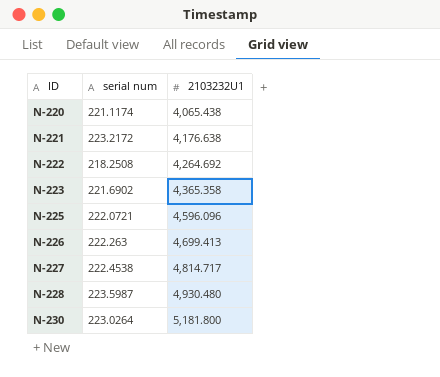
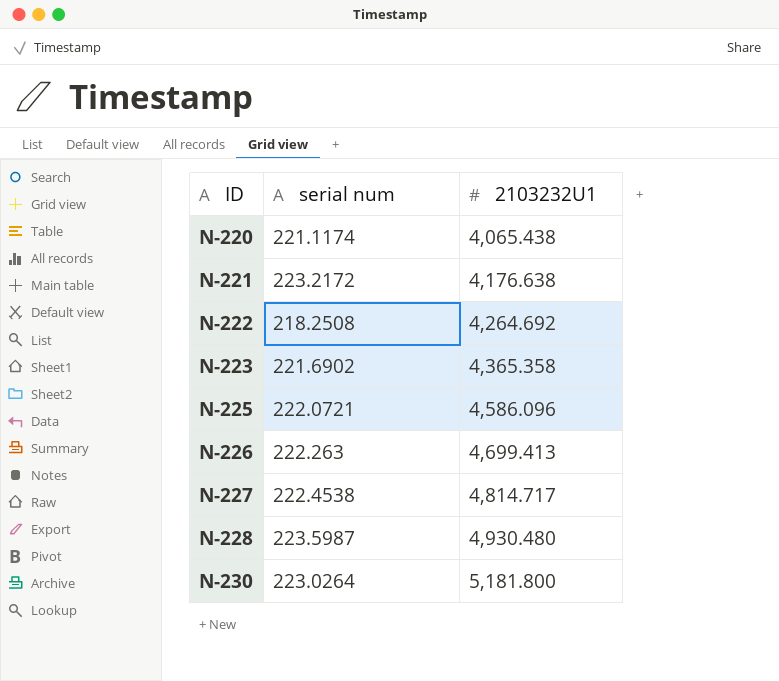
N-225 | 2103232U1: 4,596.096 -> 4,586.096

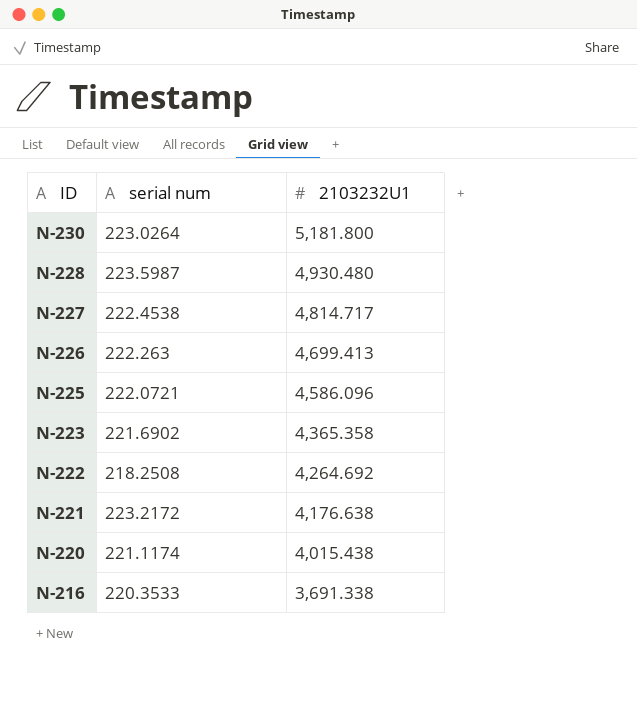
row order: ID ascending -> ID descending
N-220 | 2103232U1: 4,065.438 -> 4,015.438
row N-216: none -> 220.3533 | 3,691.338

